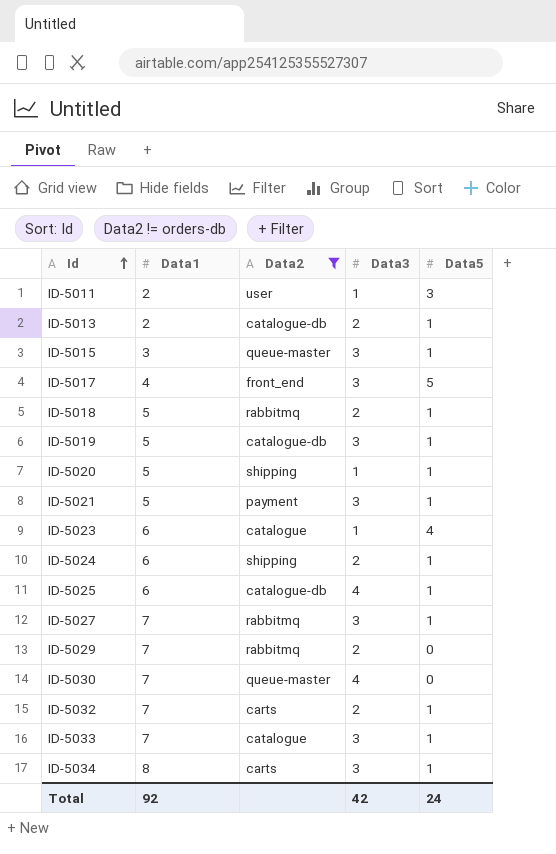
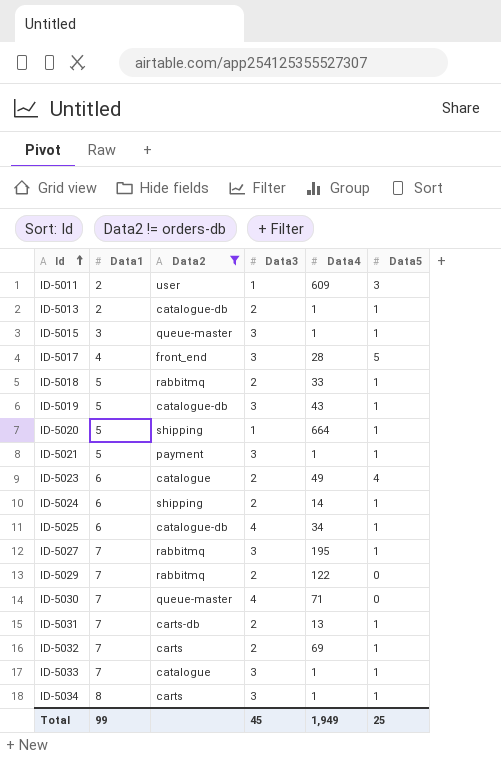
column Data4 | position: none -> 5
ID-5023 | Data3: 1 -> 2
row ID-5031: none -> 7 | carts-db | 2 | 13 | 1
Total | Data1: 92 -> 99
Total | Data3: 42 -> 45
Total | Data5: 24 -> 25

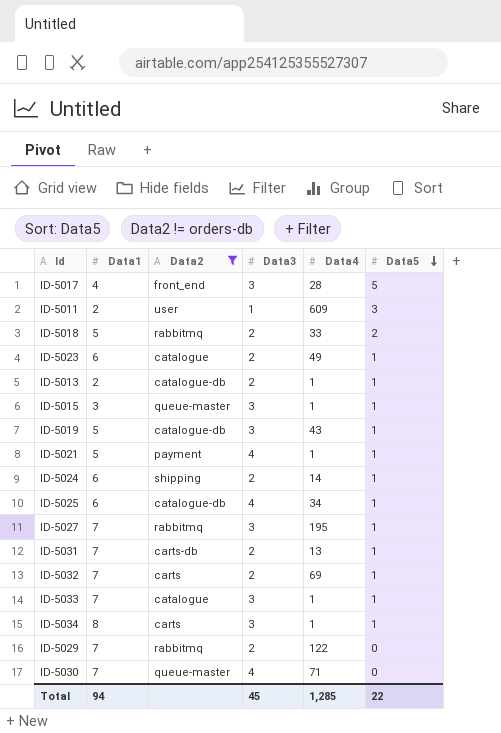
row order: Id ascending -> Data5 descending
row ID-5020: 5 | shipping | 1 | 664 | 1 -> none
ID-5018 | Data5: 1 -> 2
ID-5023 | Data5: 4 -> 1
ID-5021 | Data3: 3 -> 4
Total | Data1: 99 -> 94
Total | Data4: 1,949 -> 1,285
Total | Data5: 25 -> 22

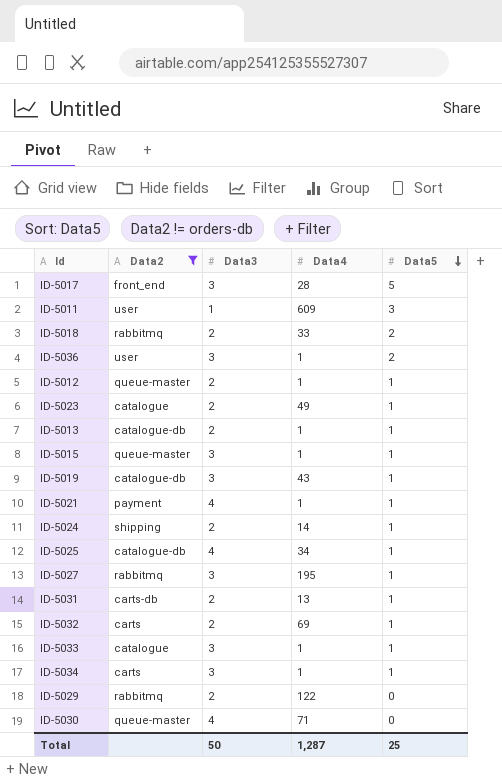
column Data1 | position: 2 -> none
row ID-5036: none -> user | 3 | 1 | 2
row ID-5012: none -> queue-master | 2 | 1 | 1
Total | Data3: 45 -> 50
Total | Data4: 1,285 -> 1,287
Total | Data5: 22 -> 25

